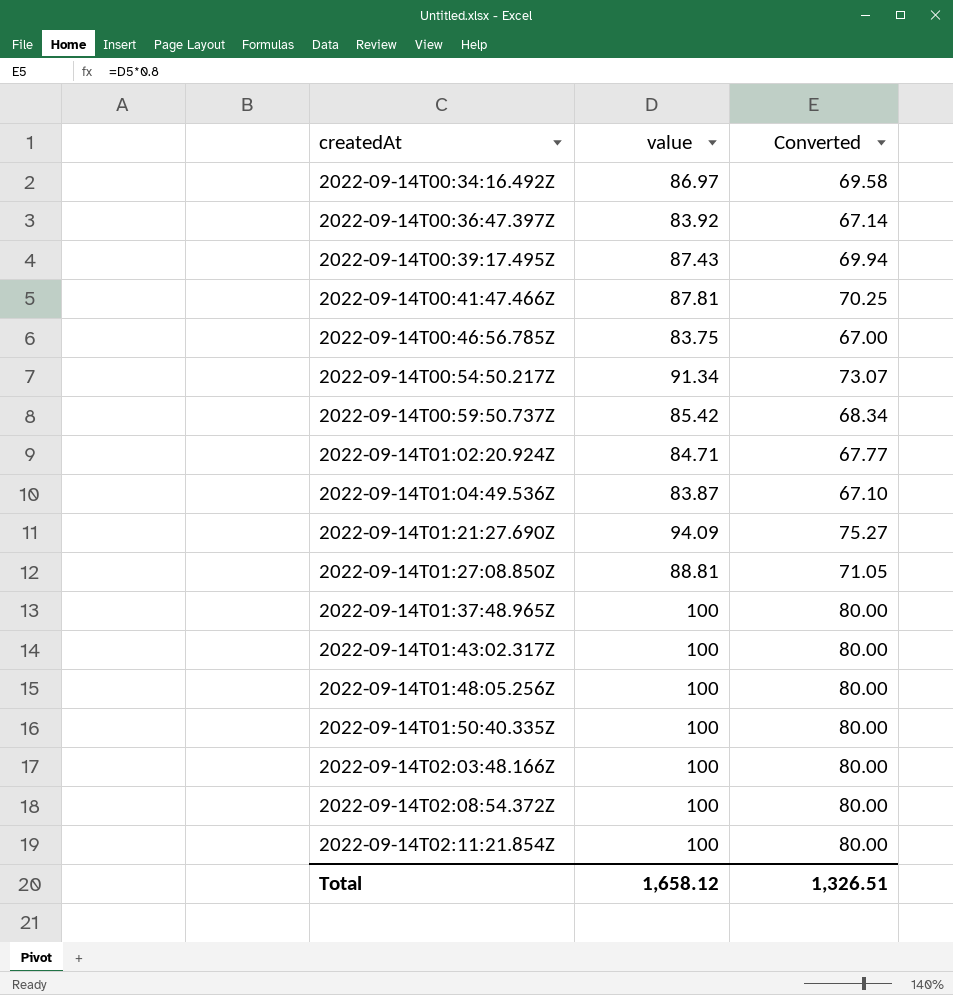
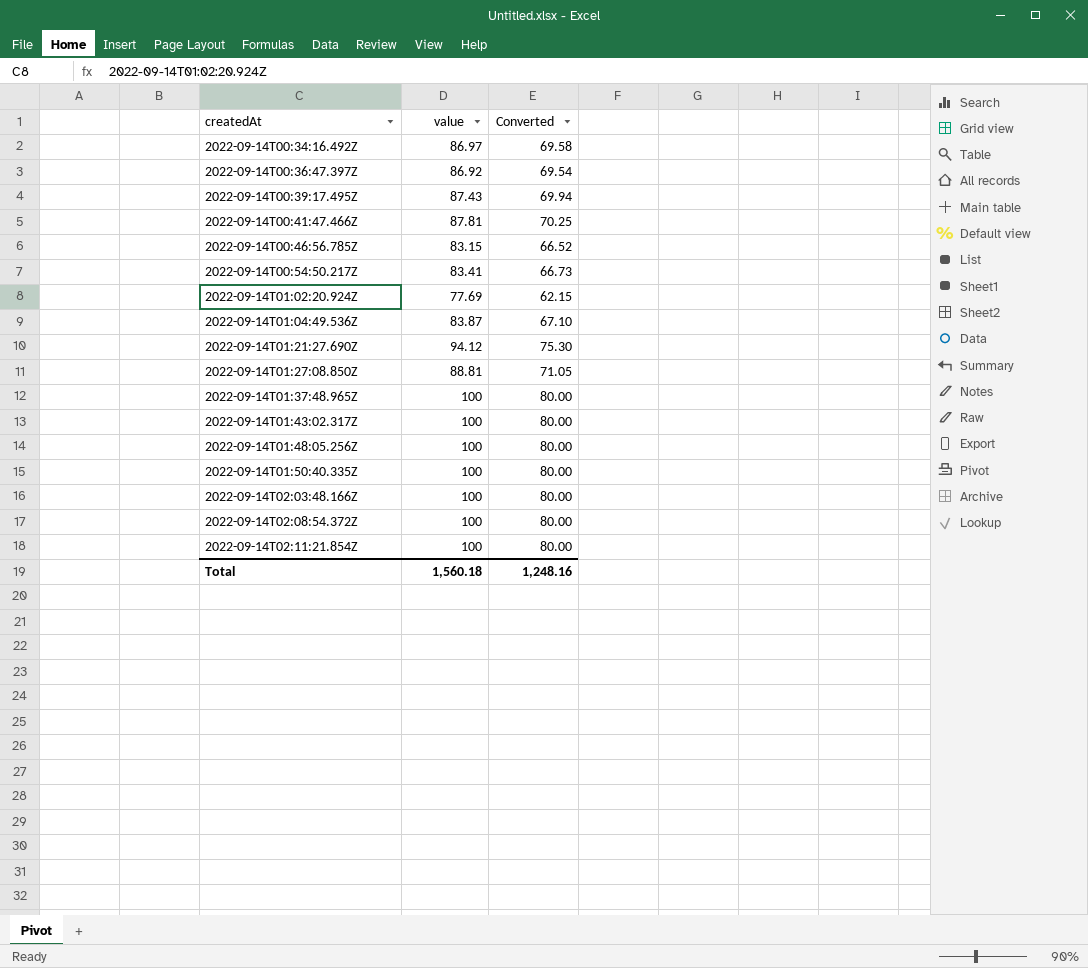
row 2022-09-14T00:59:50.737Z: 85.42 | 68.34 -> none
2022-09-14T00:36:47.397Z | value: 83.92 -> 86.92
2022-09-14T00:36:47.397Z | Converted: 67.14 -> 69.54
2022-09-14T00:46:56.785Z | value: 83.75 -> 83.15
2022-09-14T00:46:56.785Z | Converted: 67.00 -> 66.52
2022-09-14T00:54:50.217Z | value: 91.34 -> 83.41
2022-09-14T00:54:50.217Z | Converted: 73.07 -> 66.73
2022-09-14T01:02:20.924Z | value: 84.71 -> 77.69
2022-09-14T01:02:20.924Z | Converted: 67.77 -> 62.15
2022-09-14T01:21:27.690Z | value: 94.09 -> 94.12
2022-09-14T01:21:27.690Z | Converted: 75.27 -> 75.30
Total | value: 1,658.12 -> 1,560.18
Total | Converted: 1,326.51 -> 1,248.16

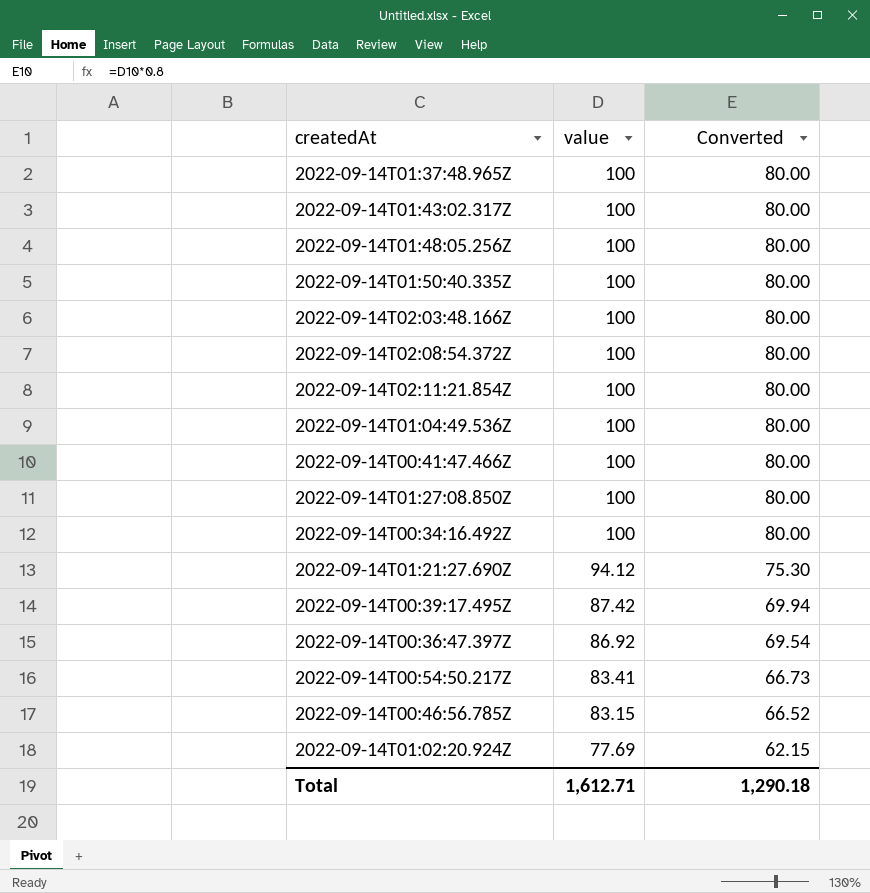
row order: createdAt ascending -> value descending
2022-09-14T01:04:49.536Z | value: 83.87 -> 100
2022-09-14T01:04:49.536Z | Converted: 67.10 -> 80.00
2022-09-14T00:41:47.466Z | value: 87.81 -> 100
2022-09-14T00:41:47.466Z | Converted: 70.25 -> 80.00
2022-09-14T01:27:08.850Z | value: 88.81 -> 100
2022-09-14T01:27:08.850Z | Converted: 71.05 -> 80.00
2022-09-14T00:34:16.492Z | value: 86.97 -> 100
2022-09-14T00:34:16.492Z | Converted: 69.58 -> 80.00
2022-09-14T00:39:17.495Z | value: 87.43 -> 87.42
Total | value: 1,560.18 -> 1,612.71
Total | Converted: 1,248.16 -> 1,290.18

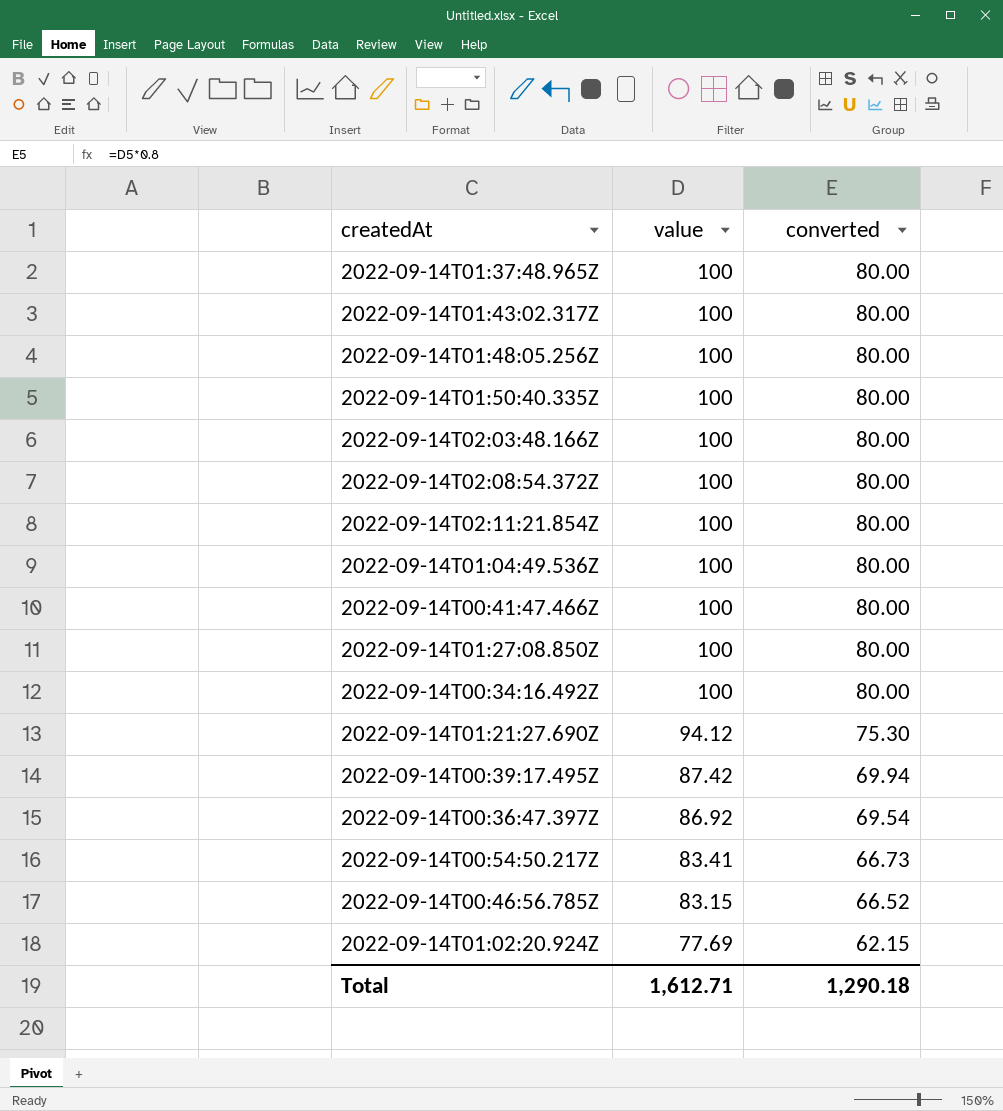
column name: Converted -> converted

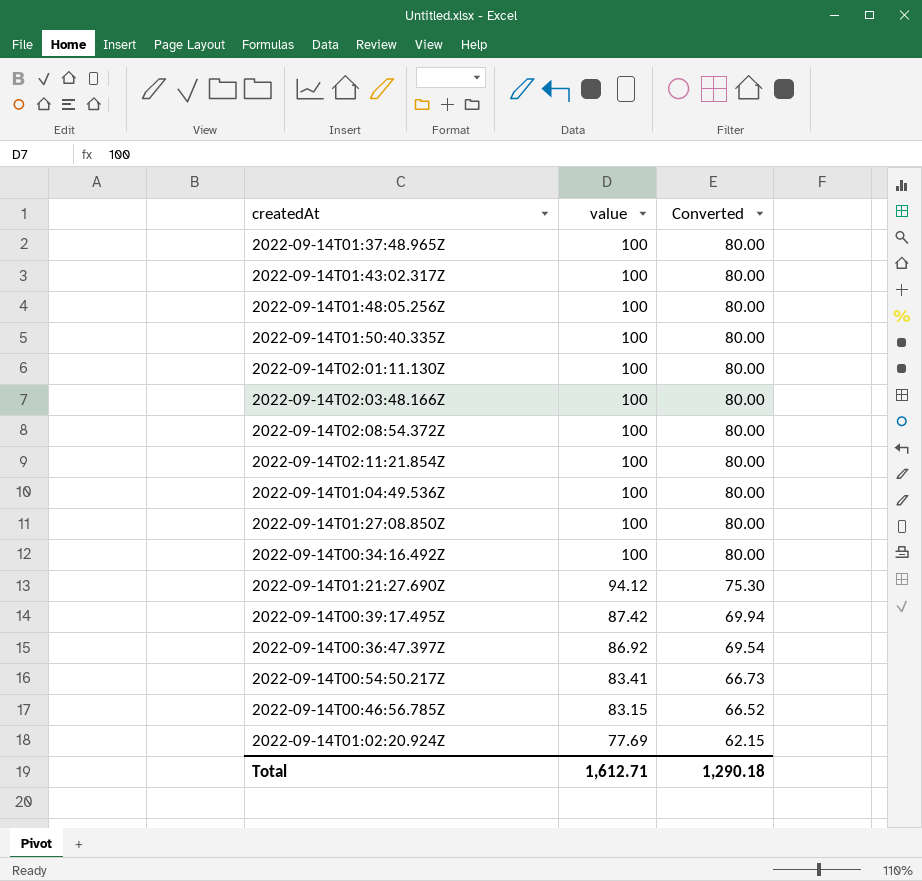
column name: converted -> Converted
row 2022-09-14T00:41:47.466Z: 100 | 80.00 -> none
row 2022-09-14T02:01:11.130Z: none -> 100 | 80.00

